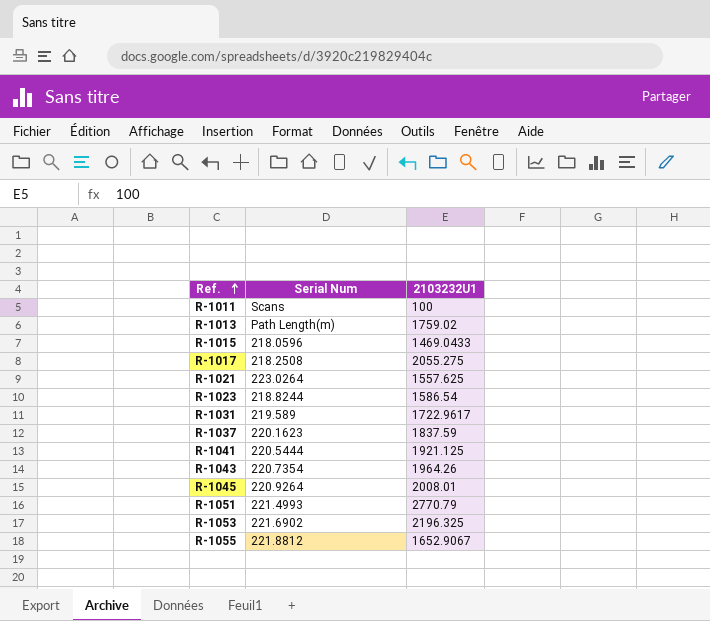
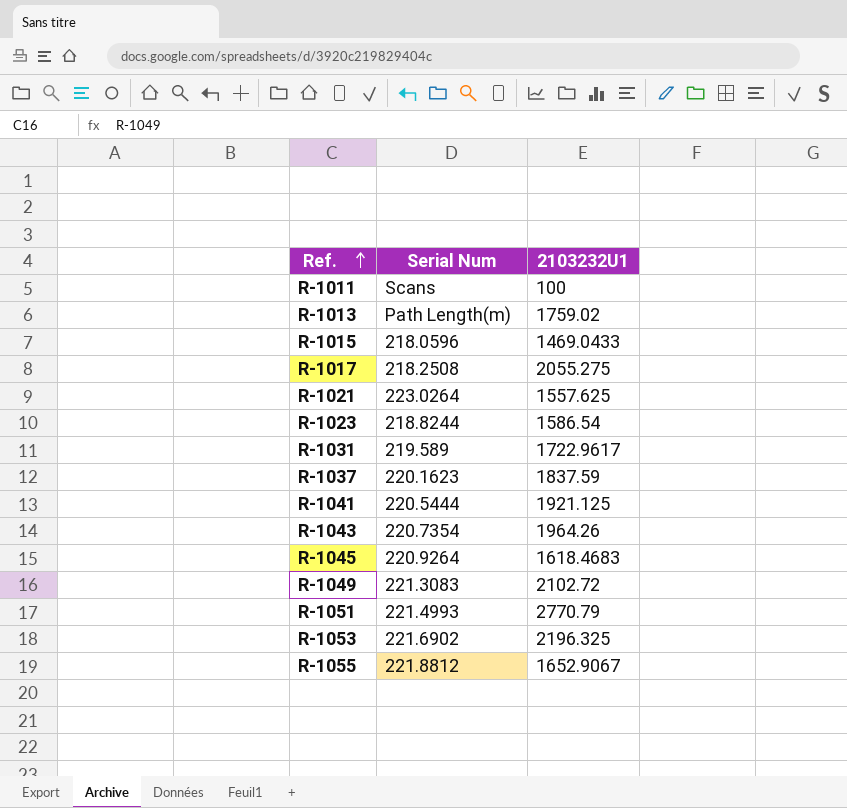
R-1045 | 2103232U1: 2008.01 -> 1618.4683
row R-1049: none -> 221.3083 | 2102.72

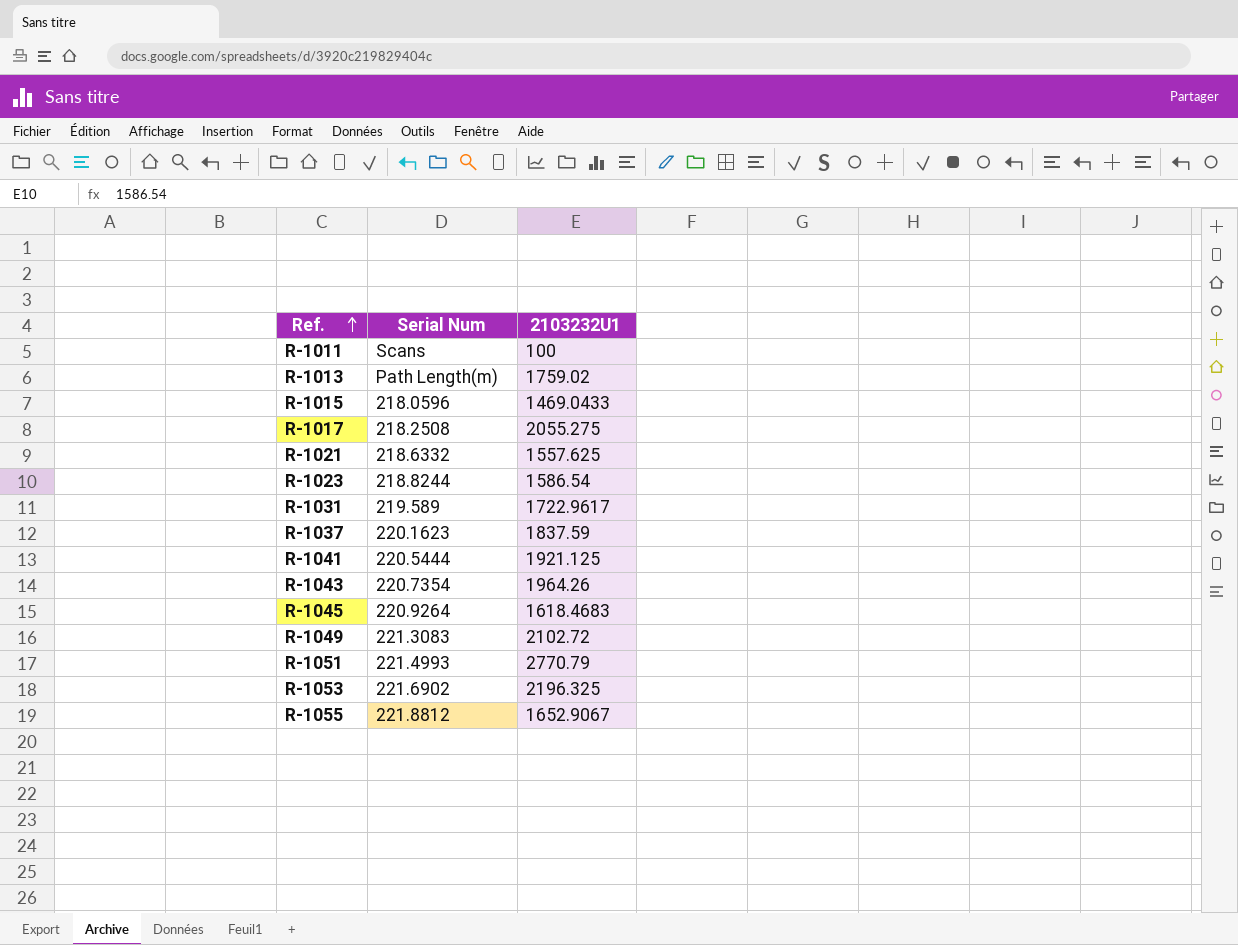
R-1021 | Serial Num: 223.0264 -> 218.6332

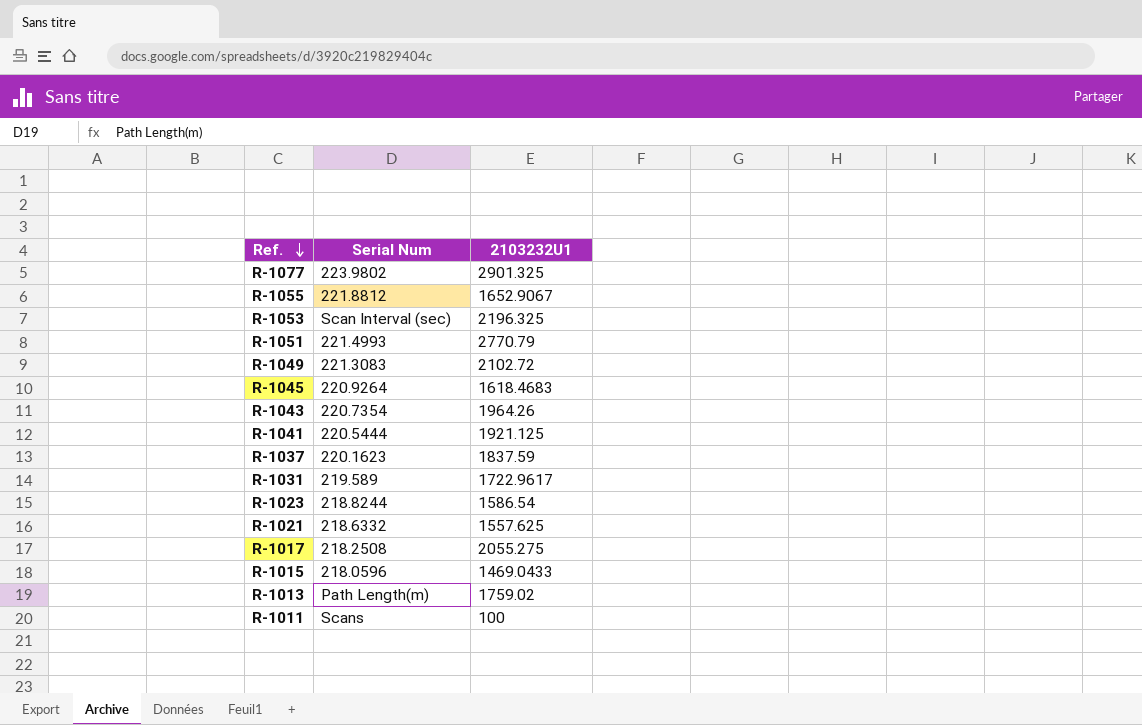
row order: Ref. ascending -> Ref. descending
row R-1077: none -> 223.9802 | 2901.325
R-1053 | Serial Num: 221.6902 -> Scan Interval (sec)

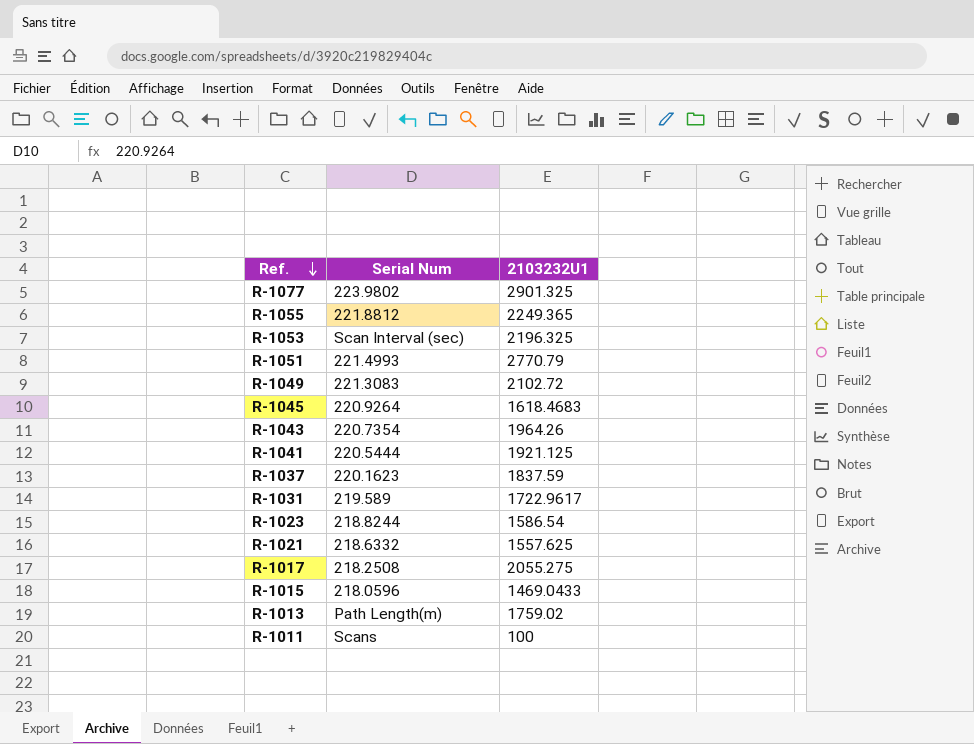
R-1055 | 2103232U1: 1652.9067 -> 2249.365

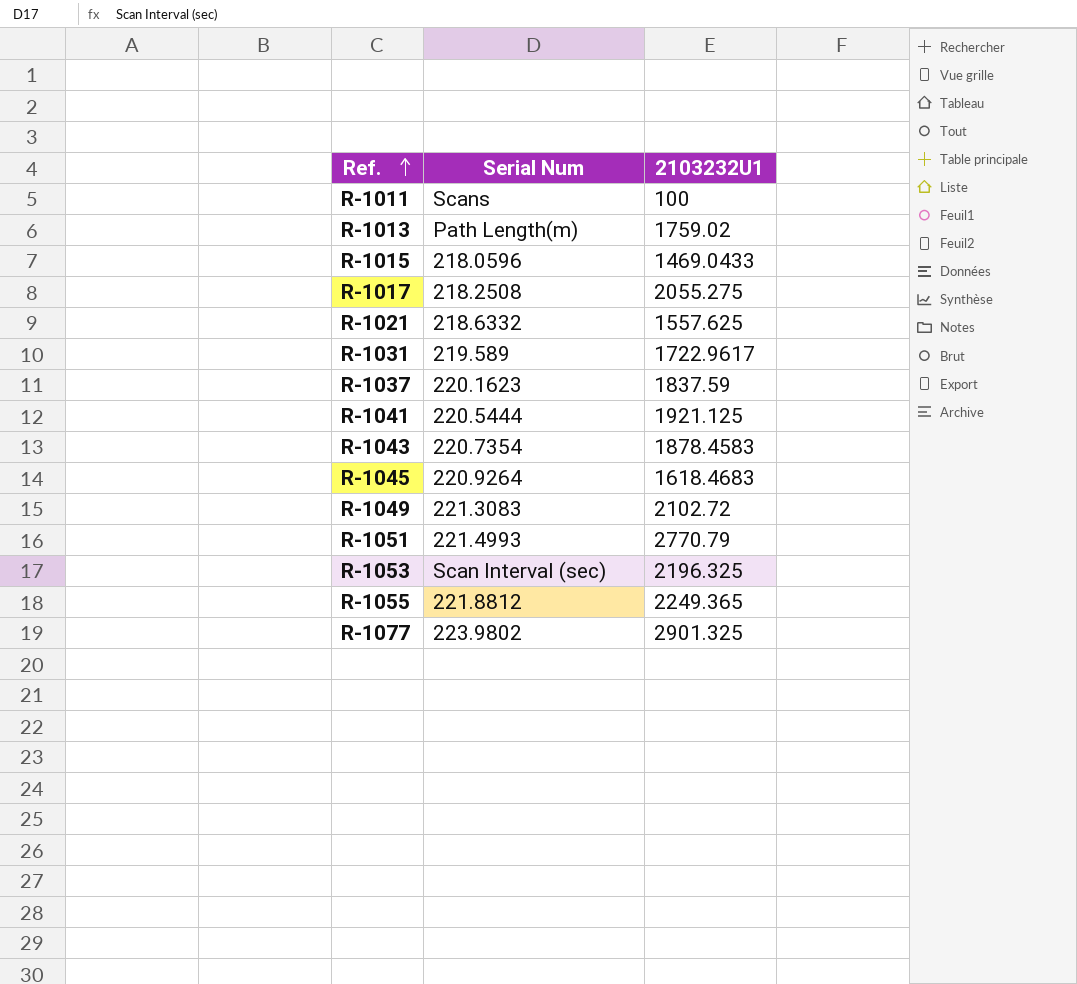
row order: Ref. descending -> Ref. ascending
row R-1023: 218.8244 | 1586.54 -> none
R-1043 | 2103232U1: 1964.26 -> 1878.4583

